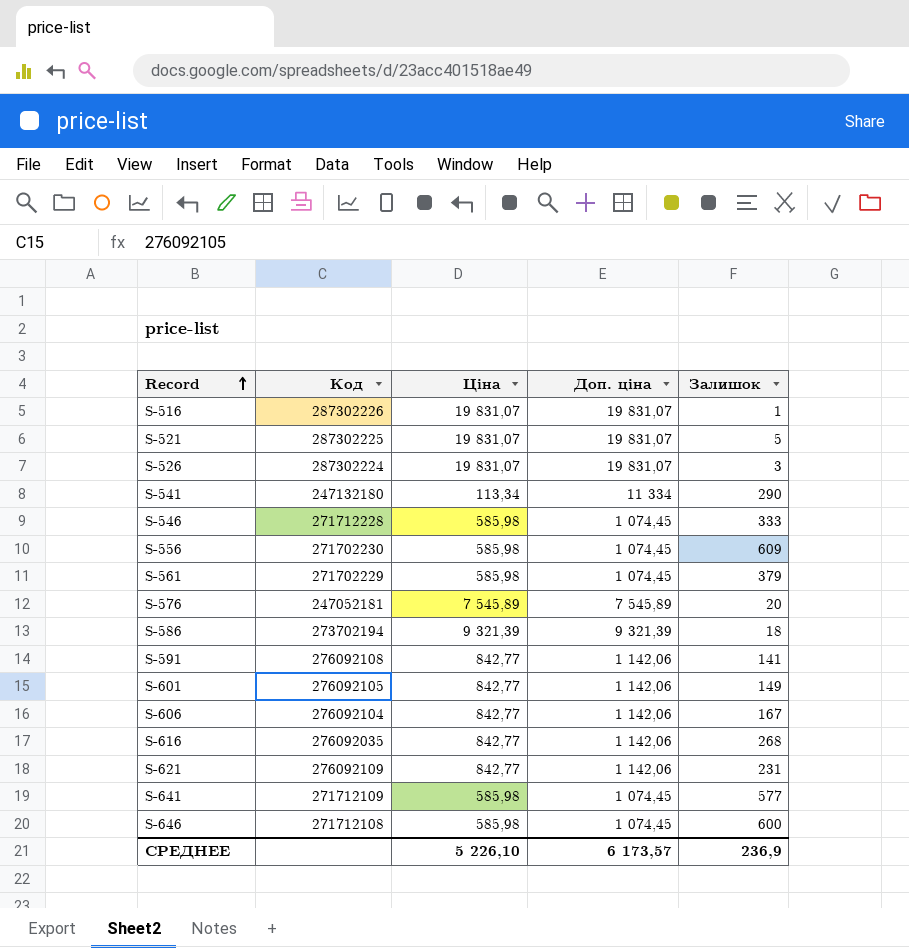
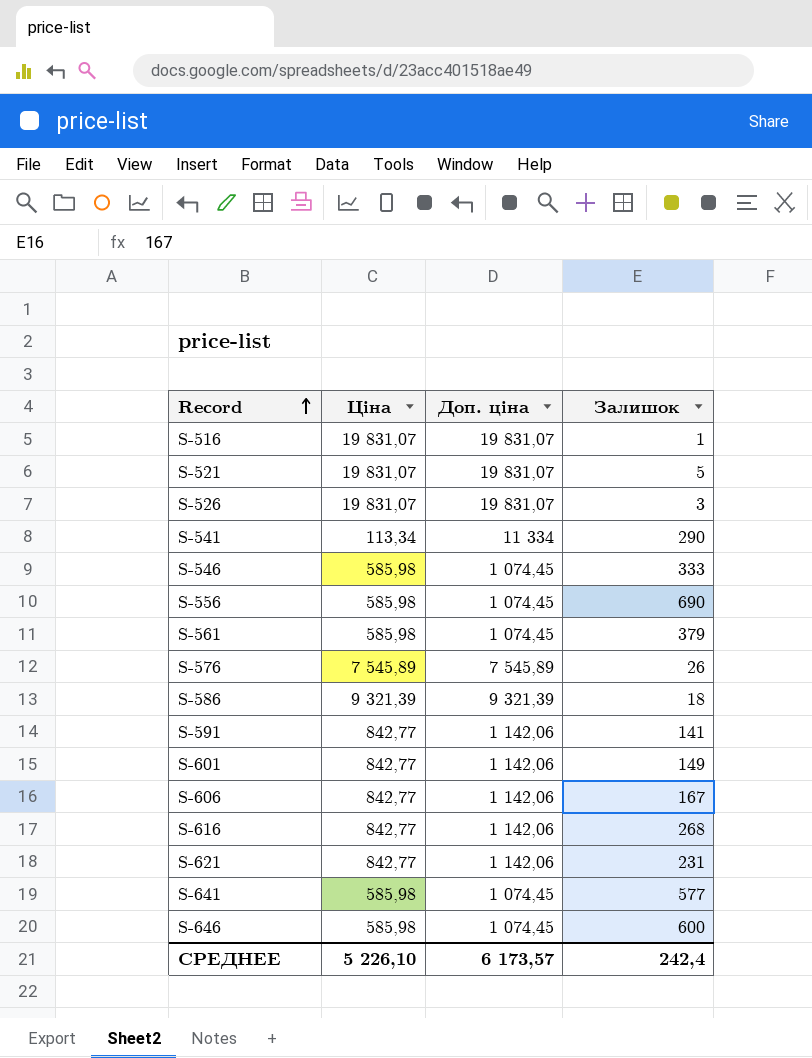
column Код | position: 2 -> none
S-556 | Залишок: 609 -> 690
S-576 | Залишок: 20 -> 26
СРЕДНЕЕ | Залишок: 236,9 -> 242,4

